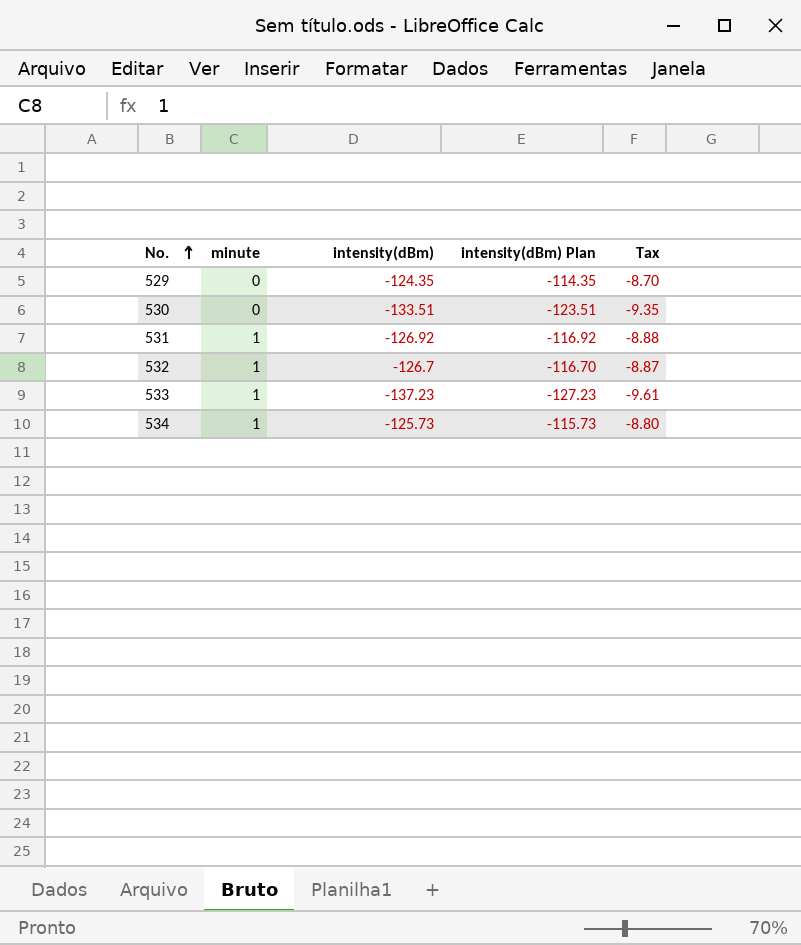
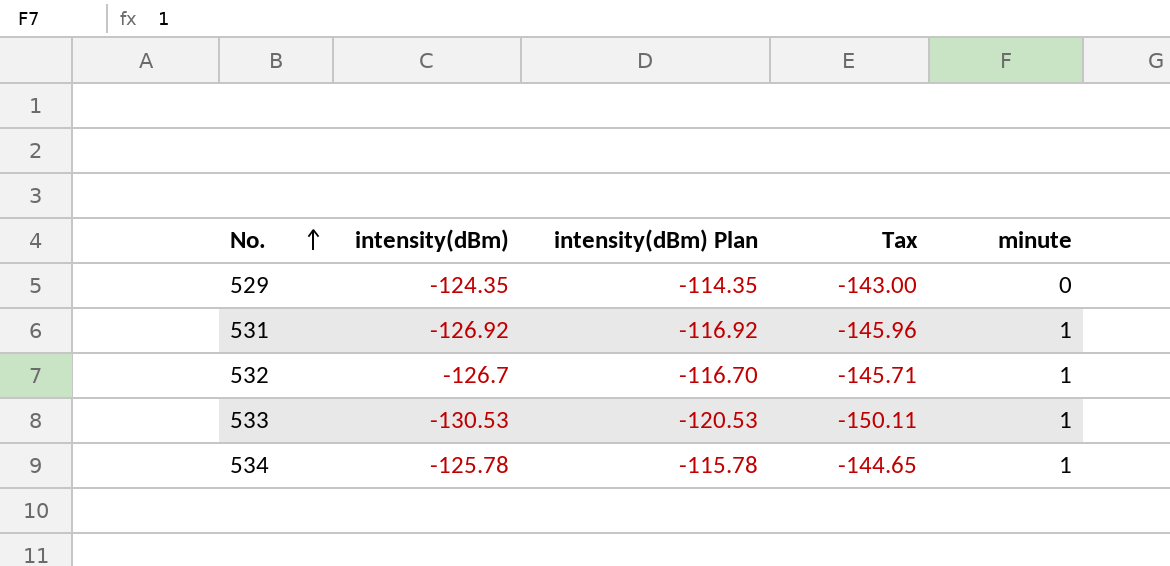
column Tax | formula: [intensity(dBm)] * 0.07 -> [intensity(dBm)] * 1.15
column minute | position: 2 -> 5
row 530: 0 | -133.51 | -123.51 | -9.35 -> none
533 | intensity(dBm): -137.23 -> -130.53
533 | intensity(dBm) Plan: -127.23 -> -120.53
534 | intensity(dBm): -125.73 -> -125.78
534 | intensity(dBm) Plan: -115.73 -> -115.78

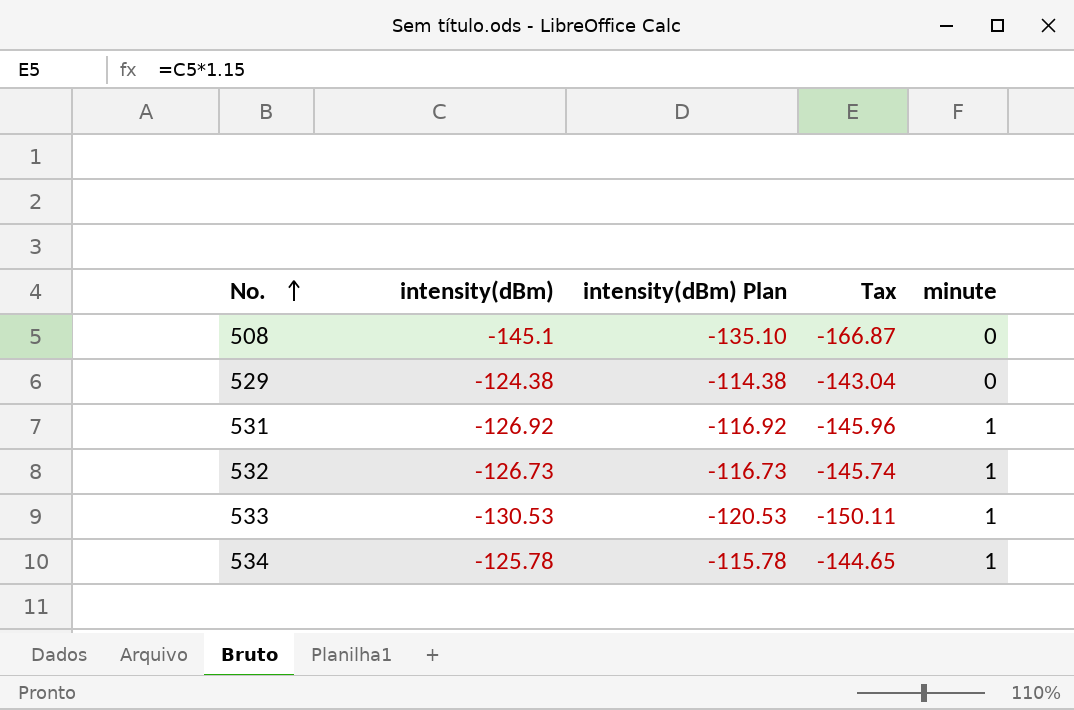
row 508: none -> -145.1 | -135.10 | -166.87 | 0
529 | intensity(dBm): -124.35 -> -124.38
529 | intensity(dBm) Plan: -114.35 -> -114.38
529 | Tax: -143.00 -> -143.04
532 | intensity(dBm): -126.7 -> -126.73
532 | intensity(dBm) Plan: -116.70 -> -116.73
532 | Tax: -145.71 -> -145.74

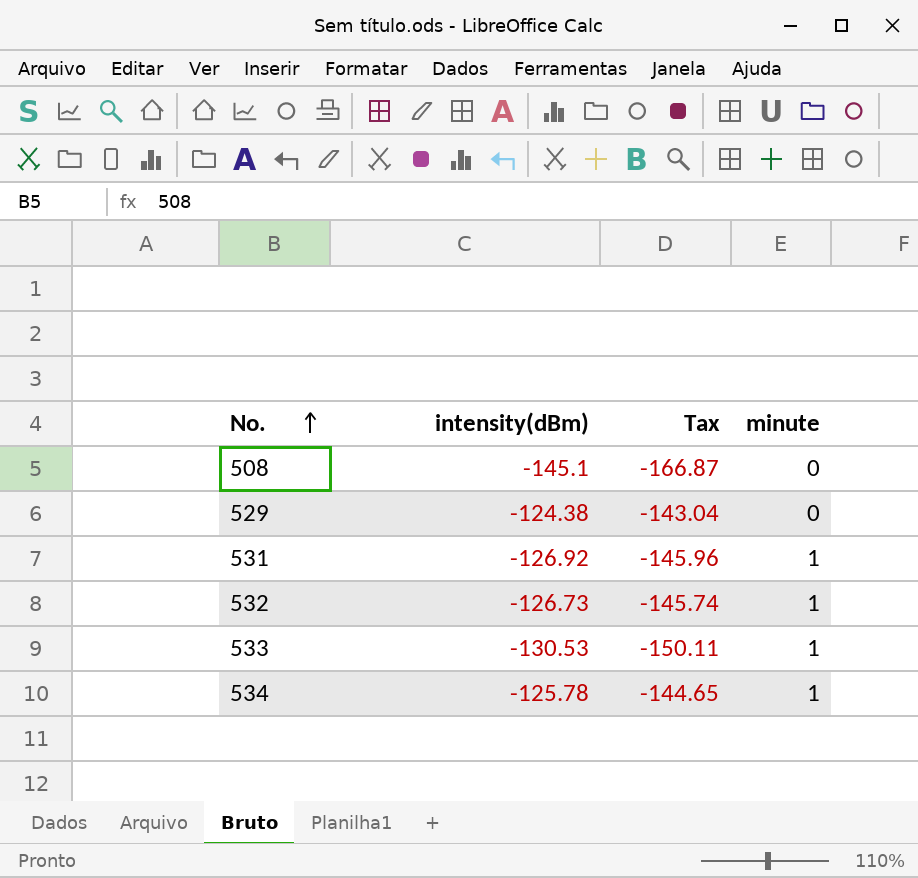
column intensity(dBm) Plan | formula: [intensity(dBm)] + 10 -> none

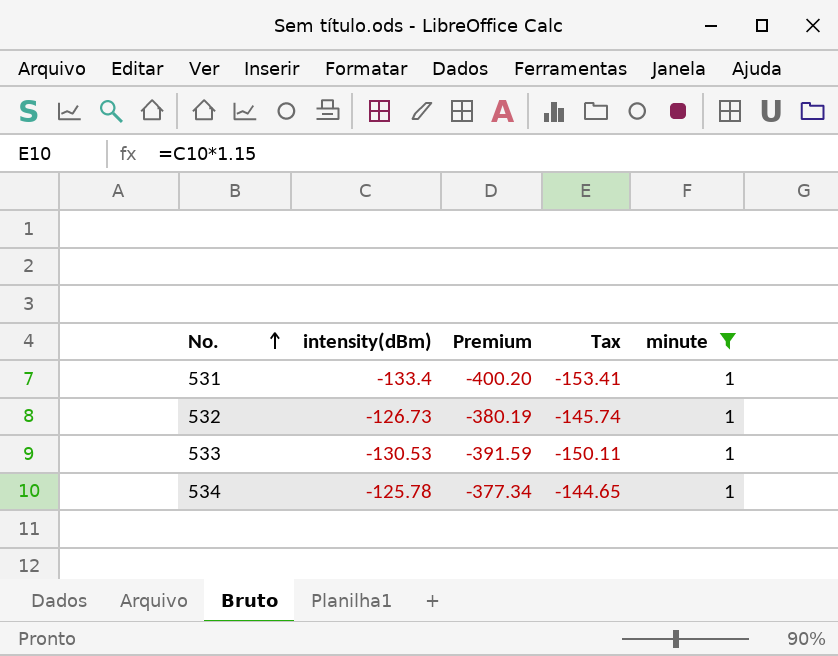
filter: none -> minute = 1
column Premium | formula: none -> [intensity(dBm)] * 3
531 | intensity(dBm): -126.92 -> -133.4
531 | Tax: -145.96 -> -153.41

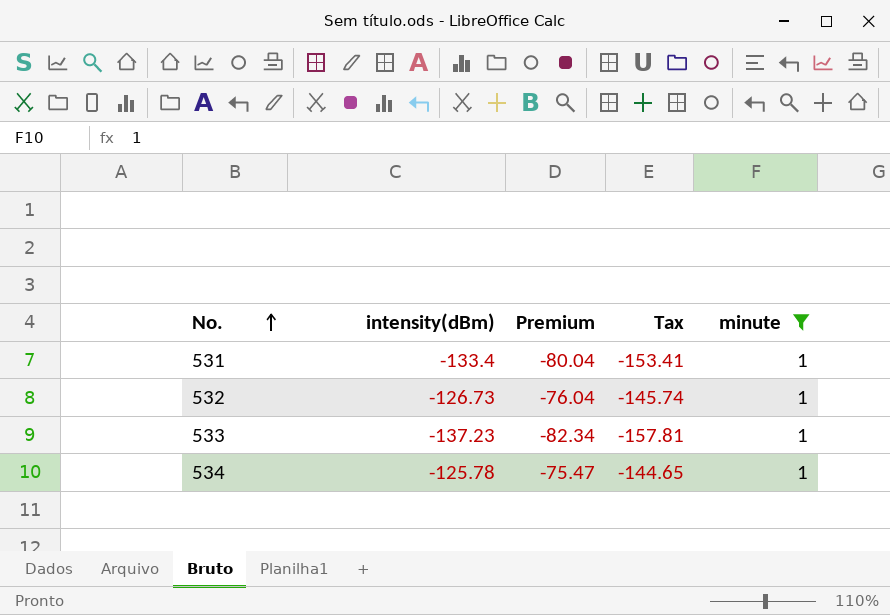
column Premium | formula: [intensity(dBm)] * 3 -> [intensity(dBm)] * 0.6
533 | intensity(dBm): -130.53 -> -137.23
533 | Tax: -150.11 -> -157.81

